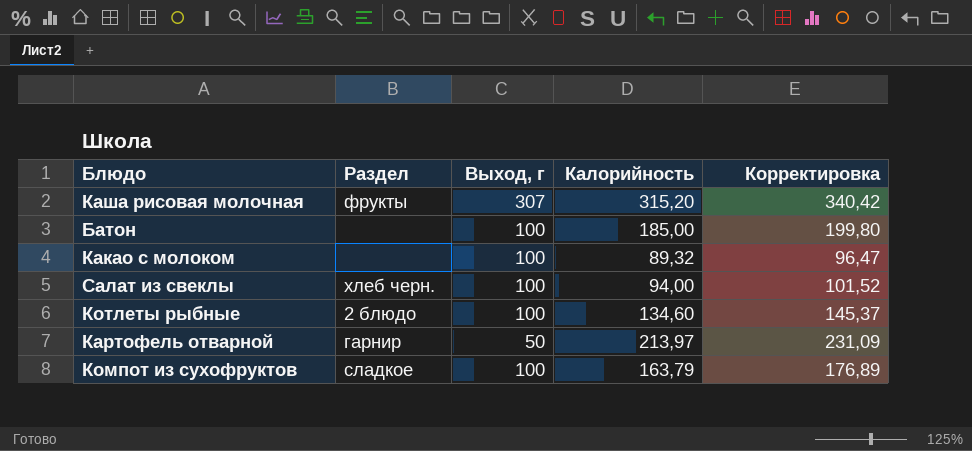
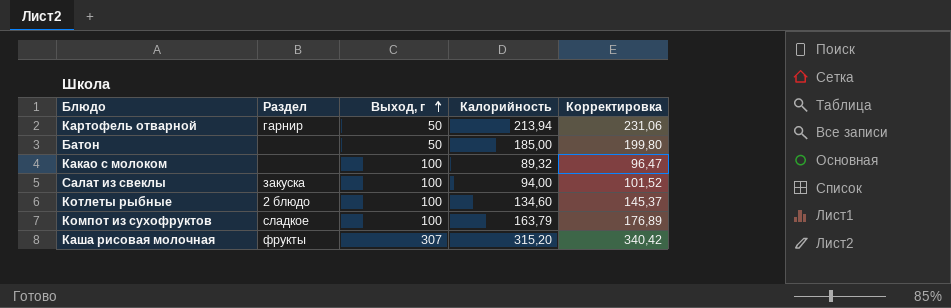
row order: none -> Выход, г ascending
Картофель отварной | Калорийность: 213,97 -> 213,94
Картофель отварной | Корректировка: 231,09 -> 231,06
Батон | Выход, г: 100 -> 50
Салат из свеклы | Раздел: хлеб черн. -> закуска

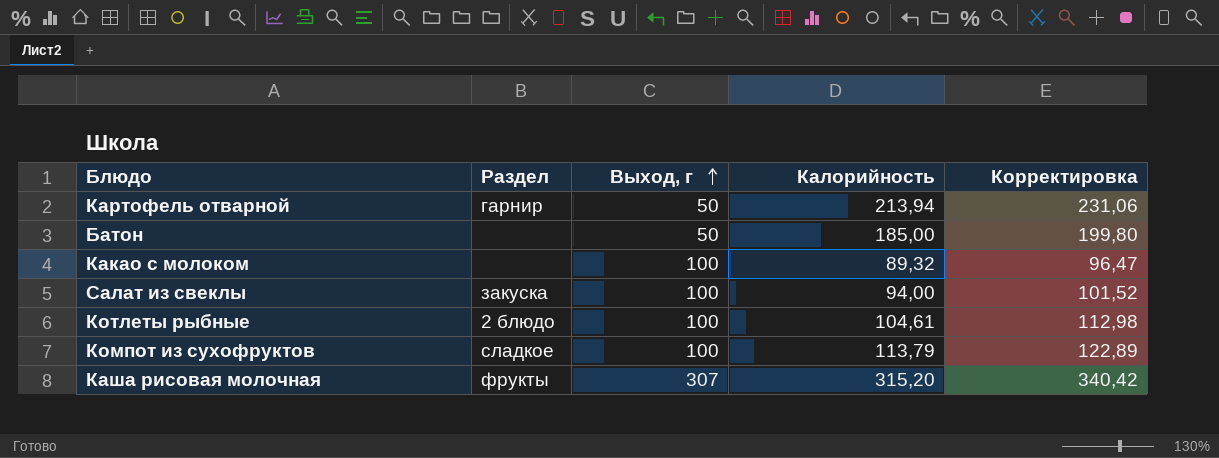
Котлеты рыбные | Калорийность: 134,60 -> 104,61
Котлеты рыбные | Корректировка: 145,37 -> 112,98
Компот из сухофруктов | Калорийность: 163,79 -> 113,79
Компот из сухофруктов | Корректировка: 176,89 -> 122,89

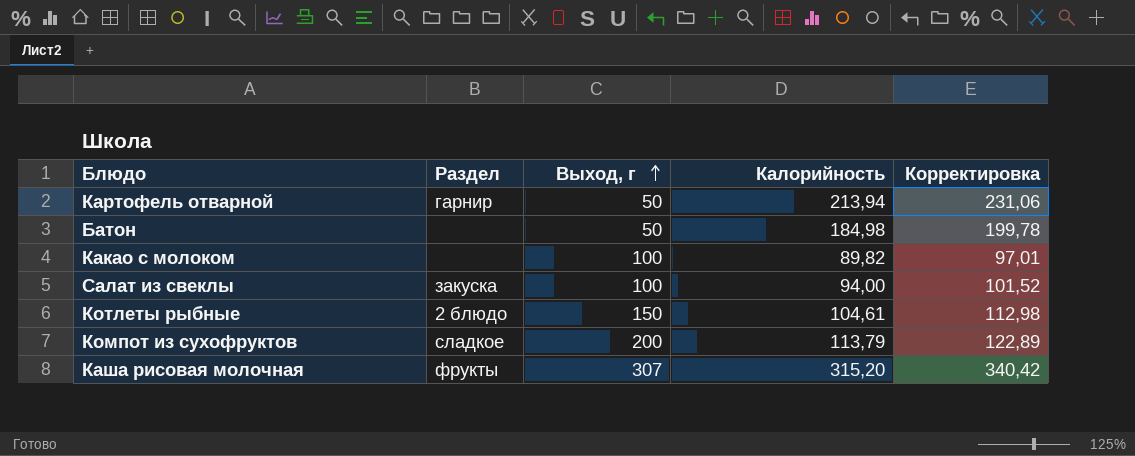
Батон | Калорийность: 185,00 -> 184,98
Батон | Корректировка: 199,80 -> 199,78
Какао с молоком | Калорийность: 89,32 -> 89,82
Какао с молоком | Корректировка: 96,47 -> 97,01
Котлеты рыбные | Выход, г: 100 -> 150
Компот из сухофруктов | Выход, г: 100 -> 200

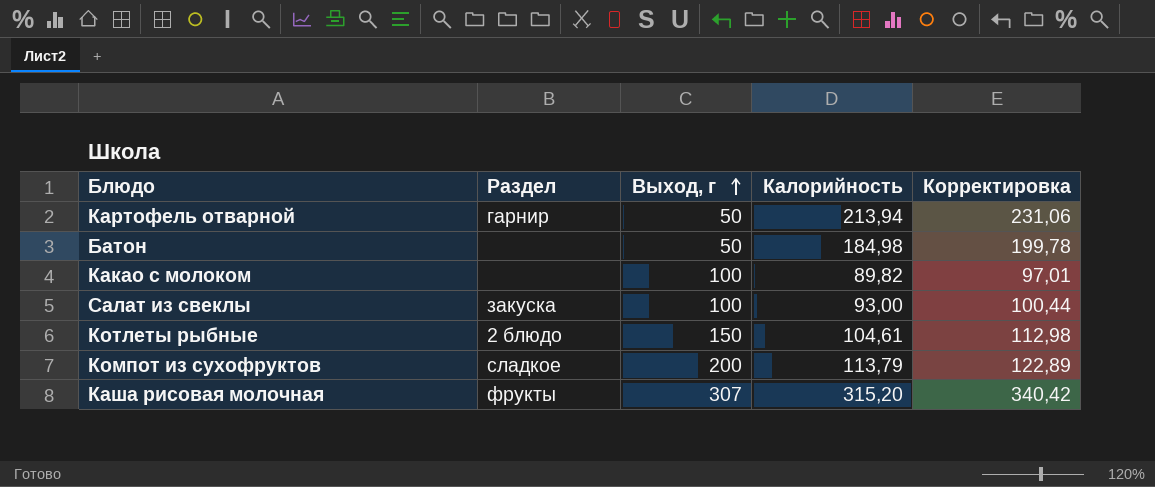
Салат из свеклы | Калорийность: 94,00 -> 93,00
Салат из свеклы | Корректировка: 101,52 -> 100,44

